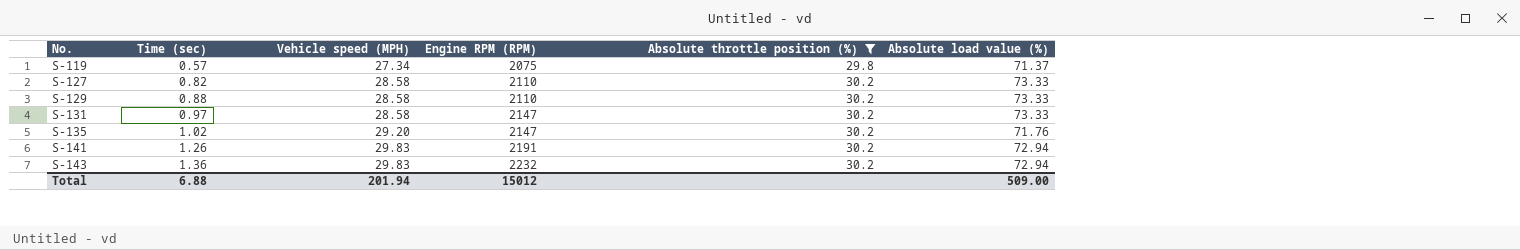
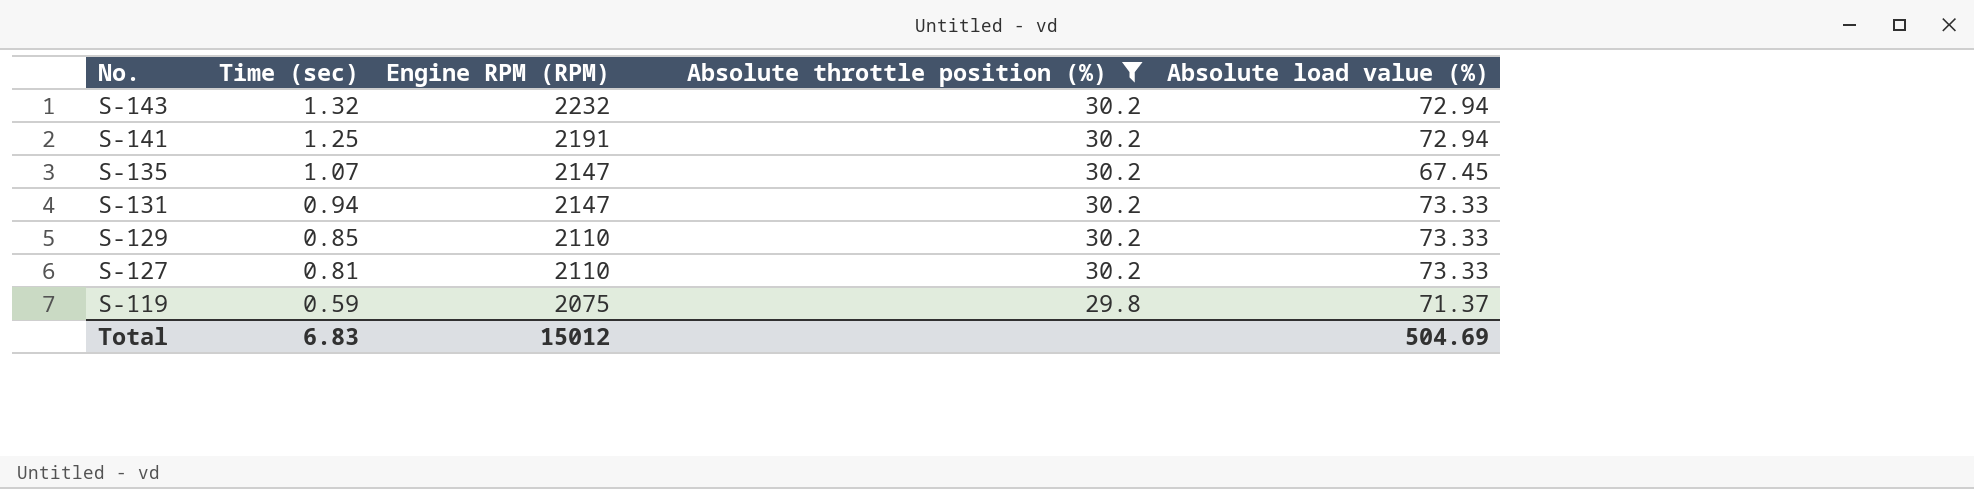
row order: No. ascending -> No. descending
column Vehicle speed (MPH) | position: 3 -> none
S-143 | Time (sec): 1.36 -> 1.32
S-141 | Time (sec): 1.26 -> 1.25
S-135 | Time (sec): 1.02 -> 1.07
S-135 | Absolute load value (%): 71.76 -> 67.45
S-131 | Time (sec): 0.97 -> 0.94
S-129 | Time (sec): 0.88 -> 0.85
S-127 | Time (sec): 0.82 -> 0.81
S-119 | Time (sec): 0.57 -> 0.59
Total | Time (sec): 6.88 -> 6.83
Total | Absolute load value (%): 509.00 -> 504.69

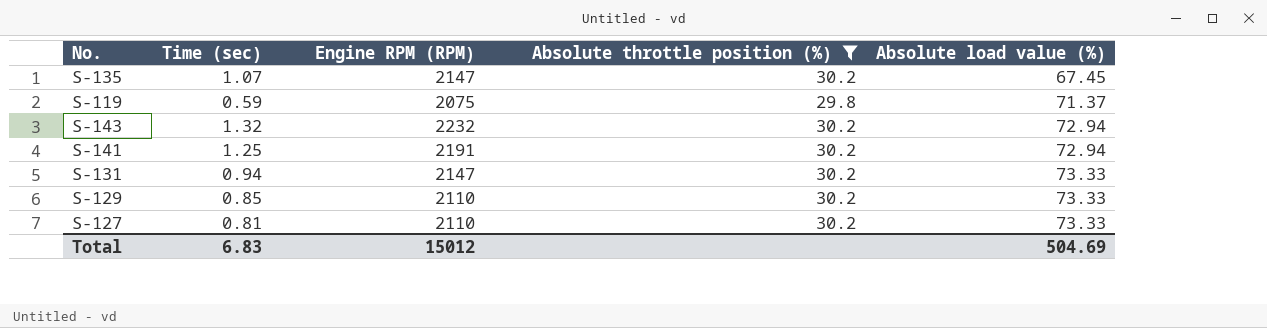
row order: No. descending -> Absolute load value (%) ascending

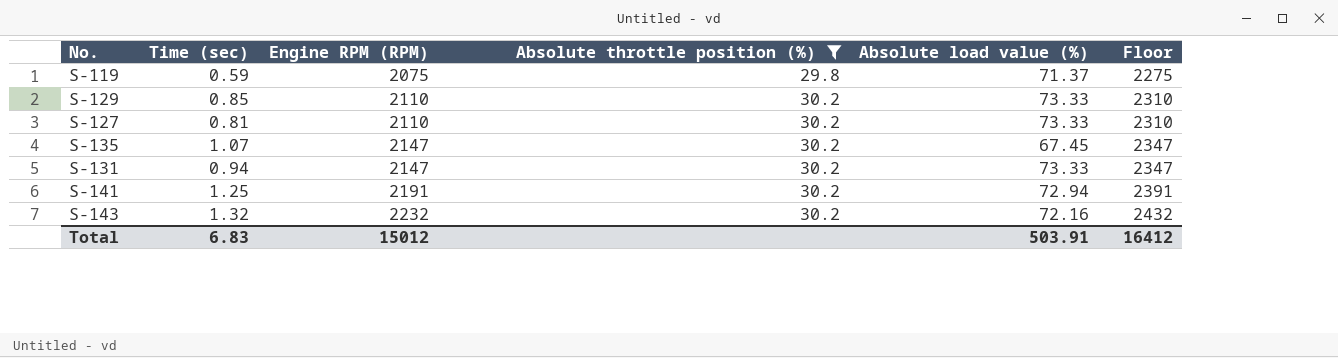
row order: Absolute load value (%) ascending -> Engine RPM (RPM) ascending
column Floor | formula: none -> [Engine RPM (RPM)] + 200
S-143 | Absolute load value (%): 72.94 -> 72.16
Total | Absolute load value (%): 504.69 -> 503.91

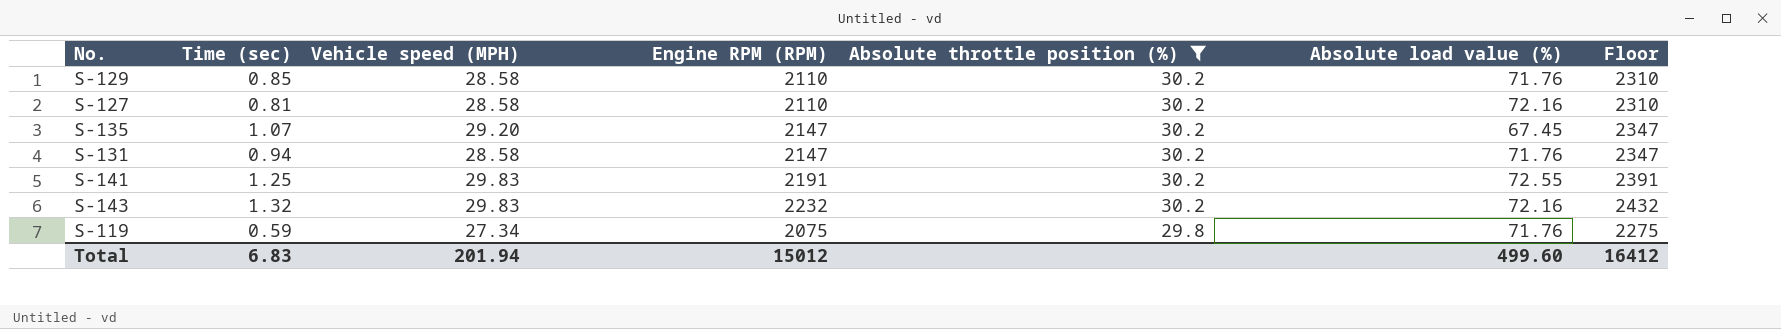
row order: Engine RPM (RPM) ascending -> Absolute throttle position (%) descending
column Vehicle speed (MPH) | position: none -> 3
S-129 | Absolute load value (%): 73.33 -> 71.76
S-127 | Absolute load value (%): 73.33 -> 72.16
S-131 | Absolute load value (%): 73.33 -> 71.76
S-141 | Absolute load value (%): 72.94 -> 72.55
S-119 | Absolute load value (%): 71.37 -> 71.76
Total | Absolute load value (%): 503.91 -> 499.60

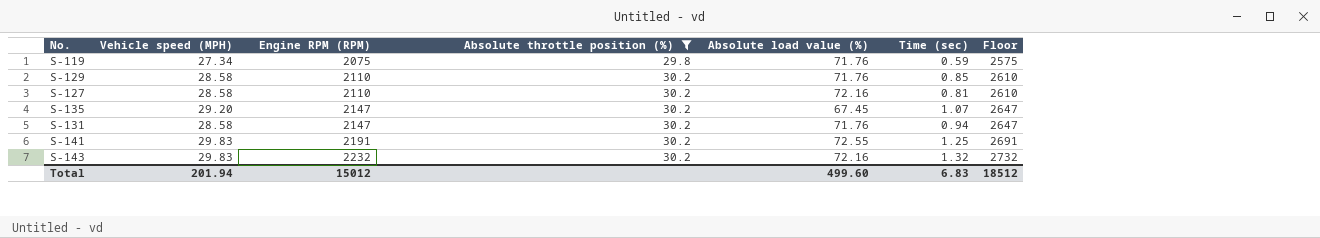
row order: Absolute throttle position (%) descending -> Engine RPM (RPM) ascending
column Time (sec) | position: 2 -> 6
column Floor | formula: [Engine RPM (RPM)] + 200 -> [Engine RPM (RPM)] + 500
Total | Floor: 16412 -> 18512

